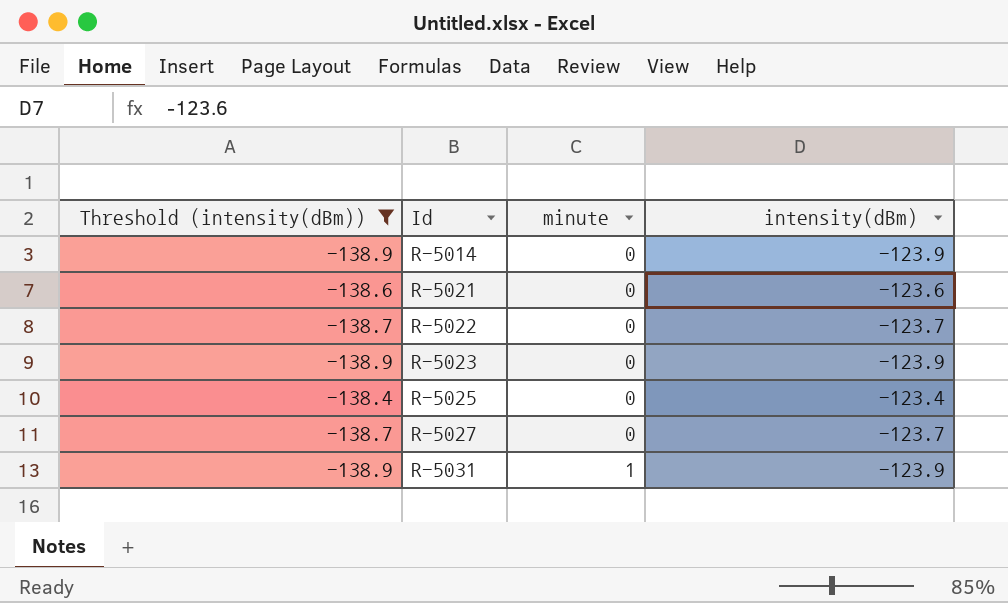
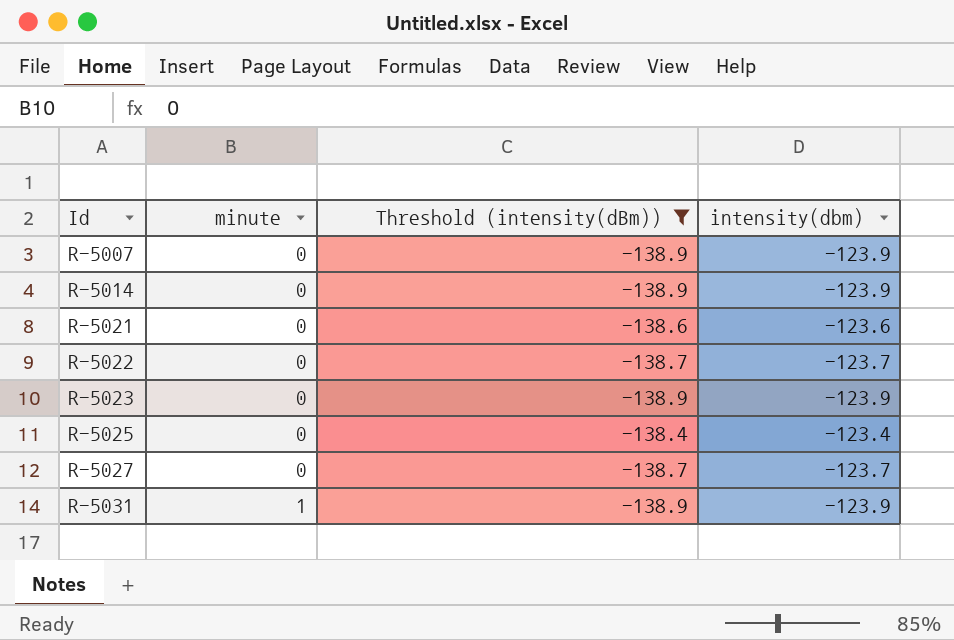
column Threshold (intensity(dBm)) | position: 1 -> 3
column name: intensity(dBm) -> intensity(dbm)
row R-5007: none -> 0 | -138.9 | -123.9

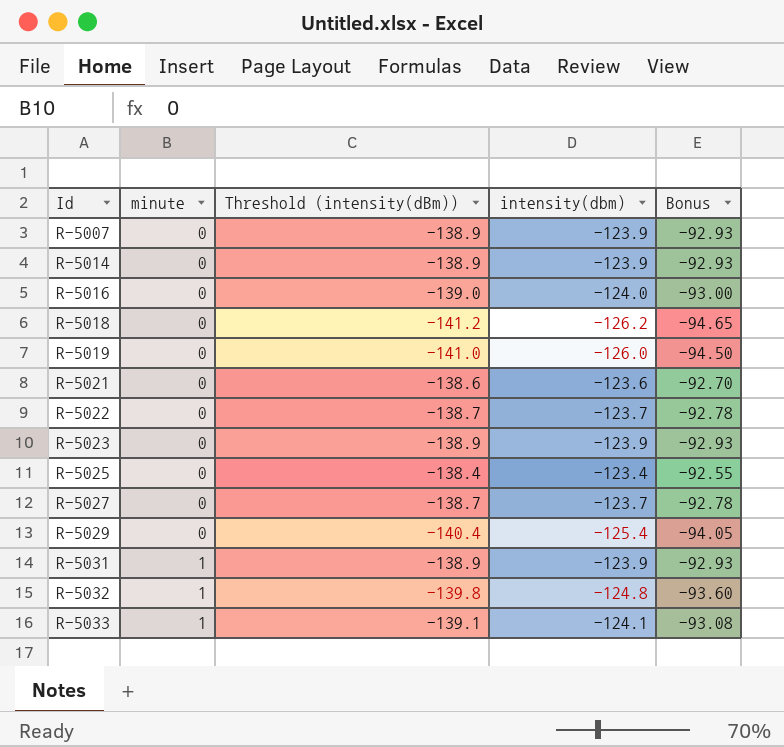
filter: Threshold (intensity(dBm)) >= -138.9 -> none
column Bonus | formula: none -> [intensity(dbm)] * 0.75

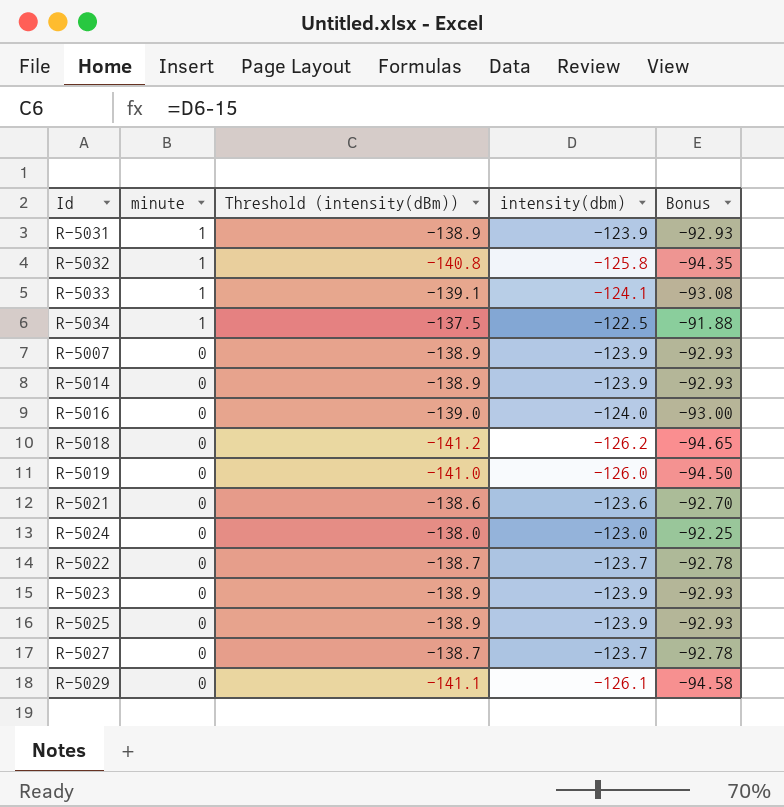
row order: Id ascending -> minute descending
R-5032 | Threshold (intensity(dBm)): -139.8 -> -140.8
R-5032 | intensity(dbm): -124.8 -> -125.8
R-5032 | Bonus: -93.60 -> -94.35
row R-5034: none -> 1 | -137.5 | -122.5 | -91.88
row R-5024: none -> 0 | -138.0 | -123.0 | -92.25
R-5025 | Threshold (intensity(dBm)): -138.4 -> -138.9
R-5025 | intensity(dbm): -123.4 -> -123.9
R-5025 | Bonus: -92.55 -> -92.93
R-5029 | Threshold (intensity(dBm)): -140.4 -> -141.1
R-5029 | intensity(dbm): -125.4 -> -126.1
R-5029 | Bonus: -94.05 -> -94.58

